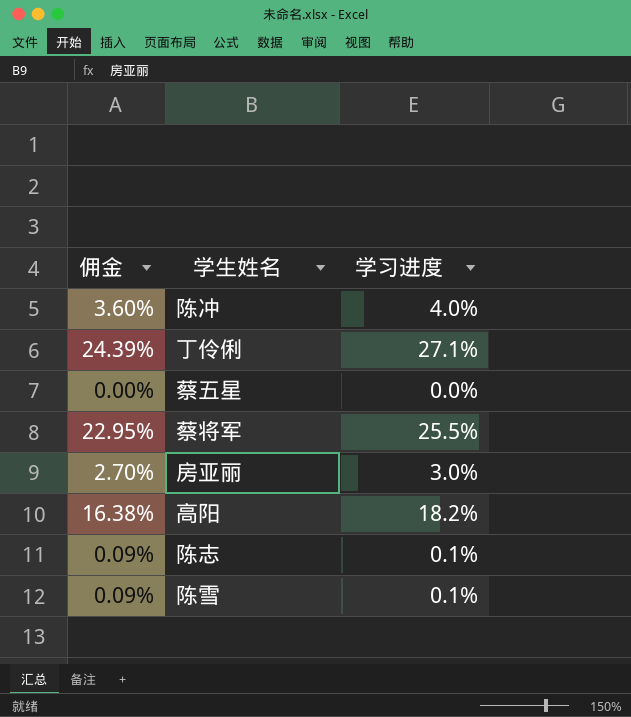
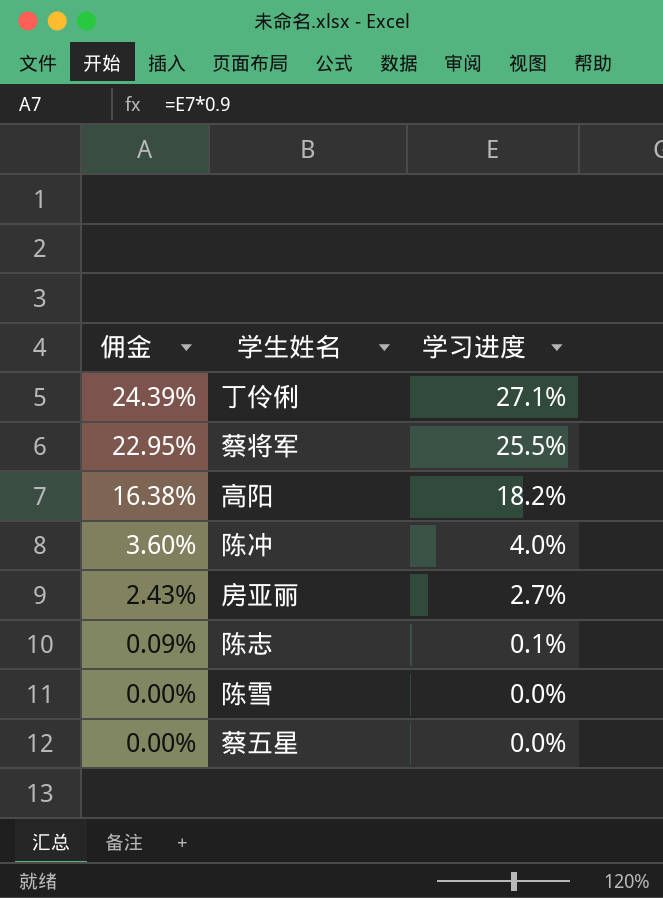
row order: none -> 佣金 descending
房亚丽 | 佣金: 2.70% -> 2.43%
房亚丽 | 学习进度: 3.0% -> 2.7%
陈雪 | 佣金: 0.09% -> 0.00%
陈雪 | 学习进度: 0.1% -> 0.0%

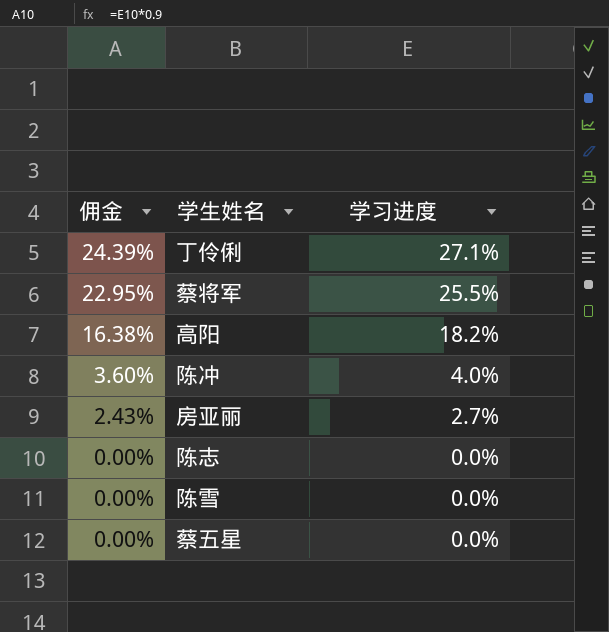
陈志 | 佣金: 0.09% -> 0.00%
陈志 | 学习进度: 0.1% -> 0.0%

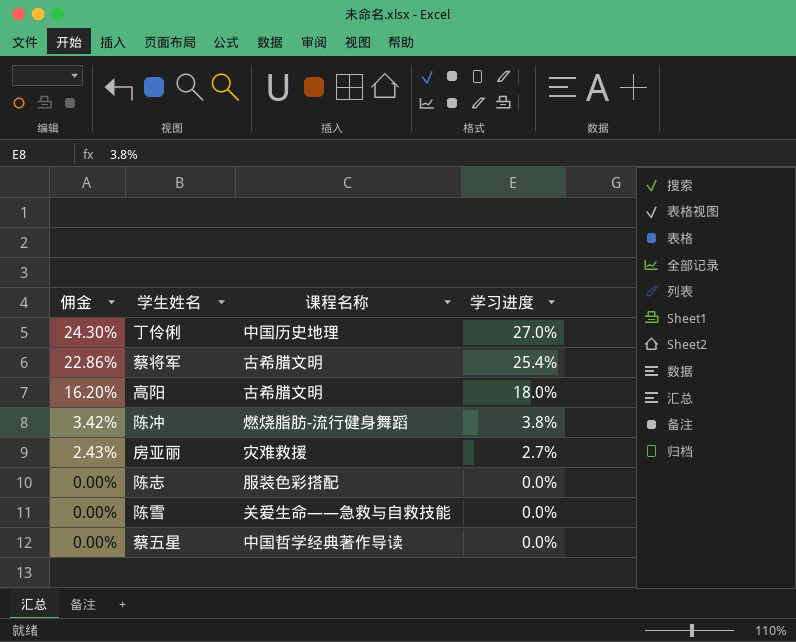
column 课程名称 | position: none -> 3
丁伶俐 | 佣金: 24.39% -> 24.30%
丁伶俐 | 学习进度: 27.1% -> 27.0%
蔡将军 | 佣金: 22.95% -> 22.86%
蔡将军 | 学习进度: 25.5% -> 25.4%
高阳 | 佣金: 16.38% -> 16.20%
高阳 | 学习进度: 18.2% -> 18.0%
陈冲 | 佣金: 3.60% -> 3.42%
陈冲 | 学习进度: 4.0% -> 3.8%

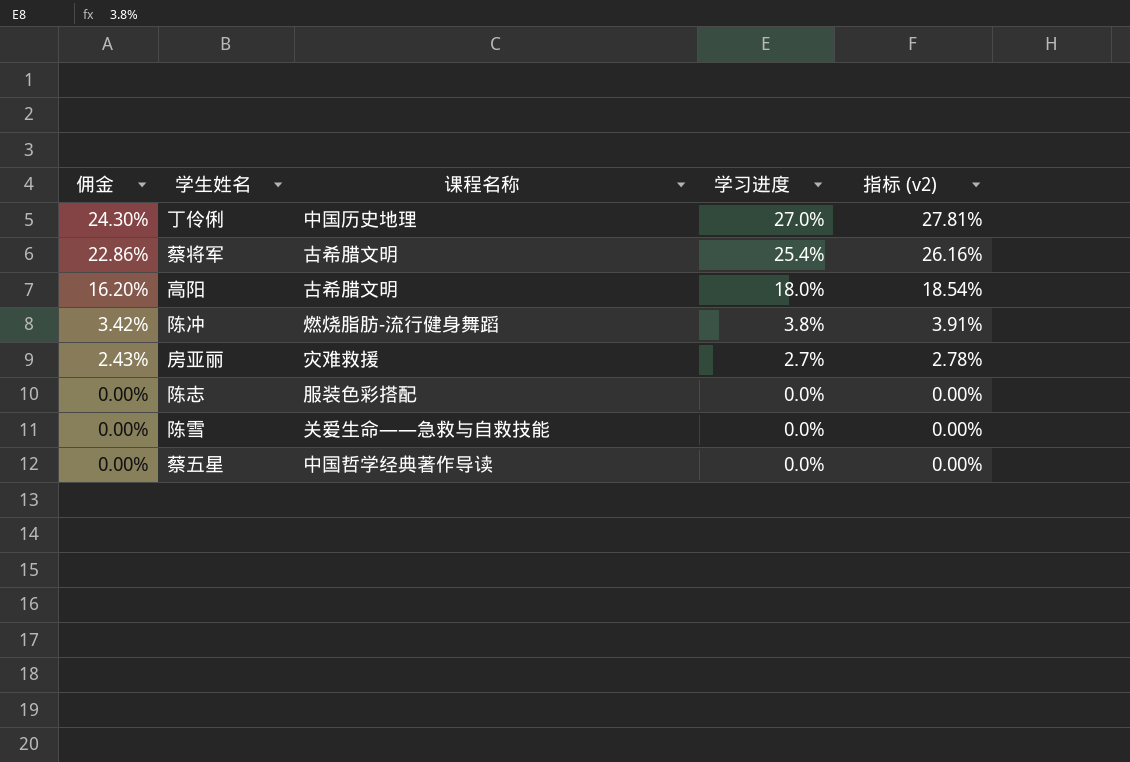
column 指标 (v2) | formula: none -> [学习进度] * 1.03

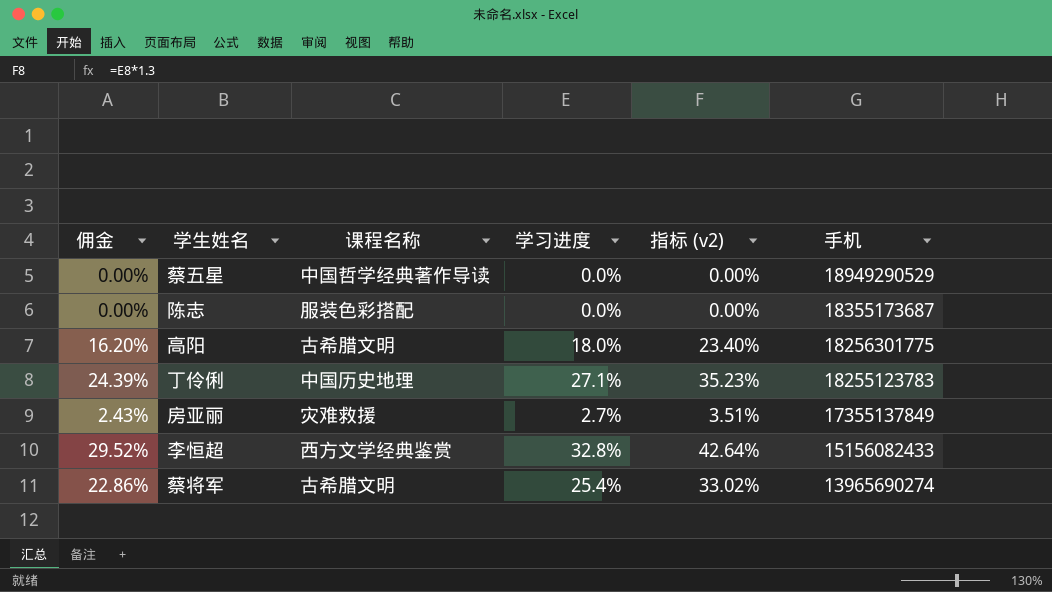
row order: 佣金 descending -> 手机 descending
column 指标 (v2) | formula: [学习进度] * 1.03 -> [学习进度] * 1.3
column 手机 | position: none -> 6
row 陈冲: 3.42% | 燃烧脂肪-流行健身舞蹈 | 3.8% | 3.91% -> none
row 陈雪: 0.00% | 关爱生命——急救与自救技能 | 0.0% | 0.00% -> none
丁伶俐 | 佣金: 24.30% -> 24.39%
丁伶俐 | 学习进度: 27.0% -> 27.1%
row 李恒超: none -> 29.52% | 西方文学经典鉴赏 | 32.8% | 42.64% | 15156082433

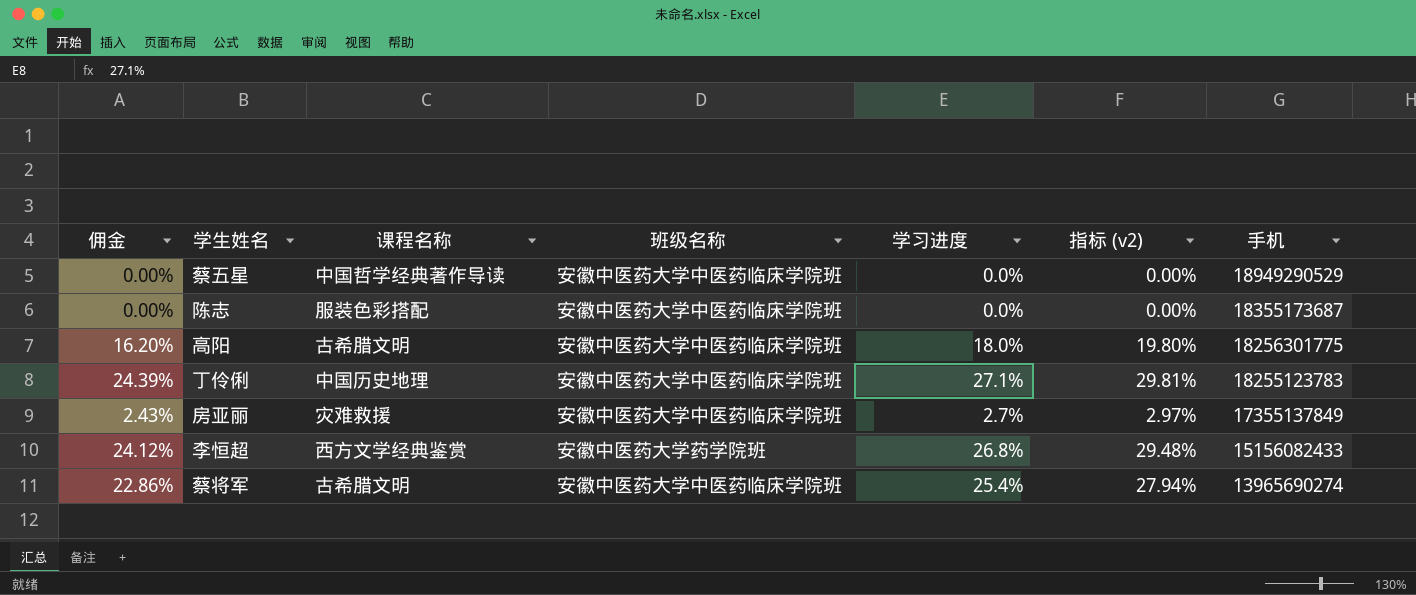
column 班级名称 | position: none -> 4
column 指标 (v2) | formula: [学习进度] * 1.3 -> [学习进度] * 1.1
李恒超 | 佣金: 29.52% -> 24.12%
李恒超 | 学习进度: 32.8% -> 26.8%

